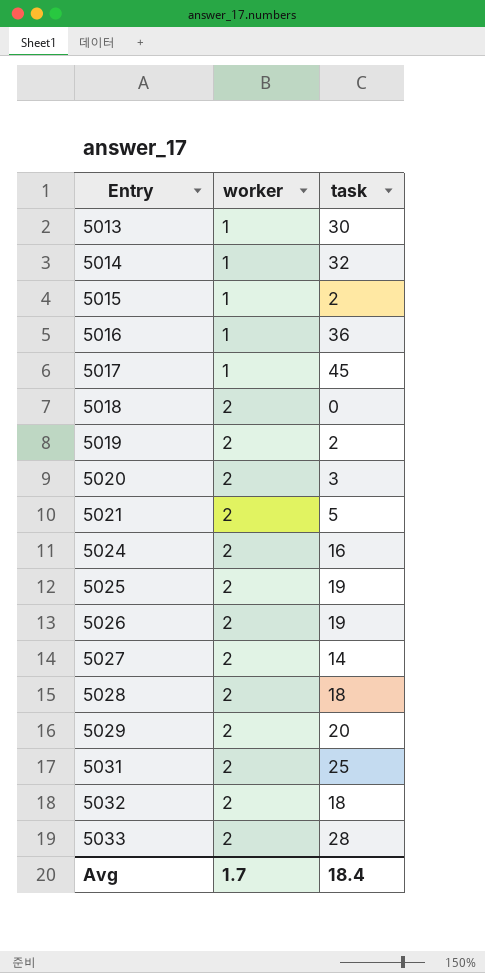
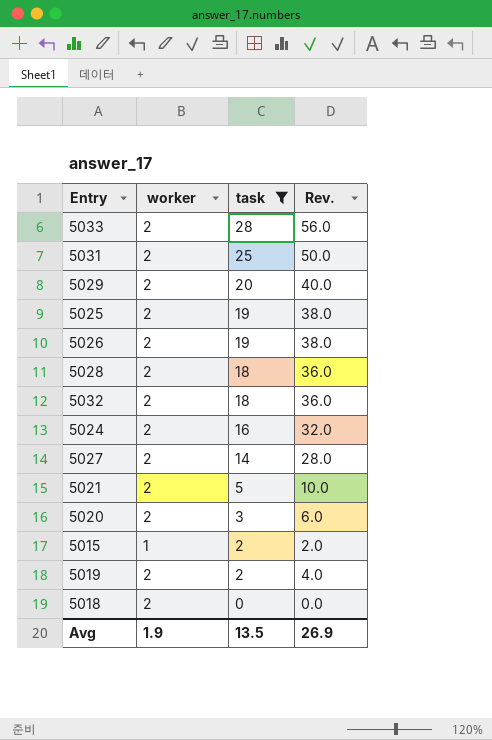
filter: none -> task <= 28
row order: Entry ascending -> task descending
column Rev. | formula: none -> [worker] * [task]
Avg | worker: 1.7 -> 1.9
Avg | task: 18.4 -> 13.5

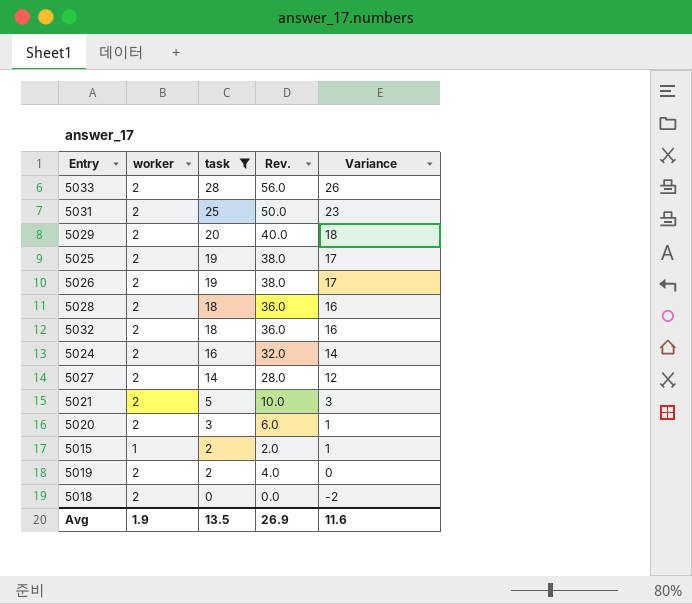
column Variance | formula: none -> [task] - [worker]

